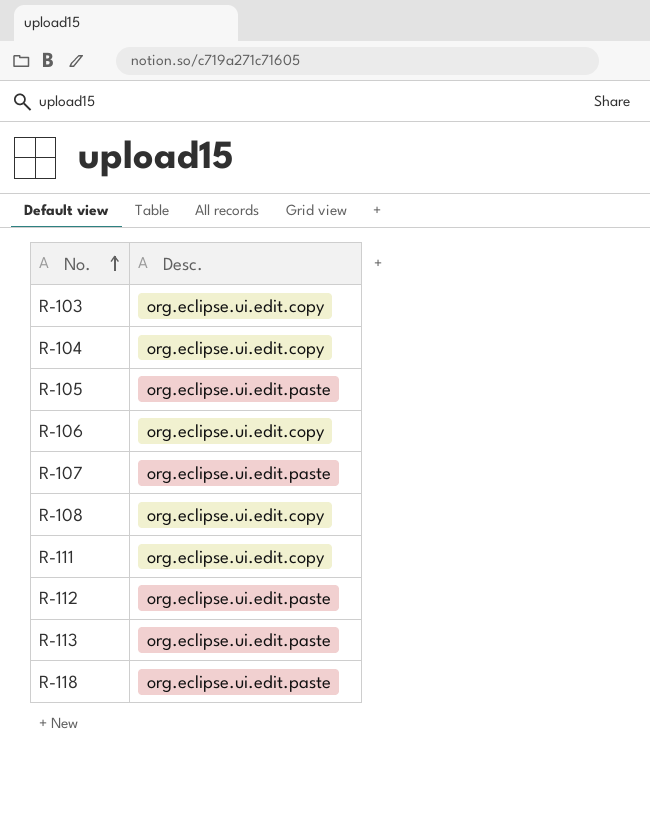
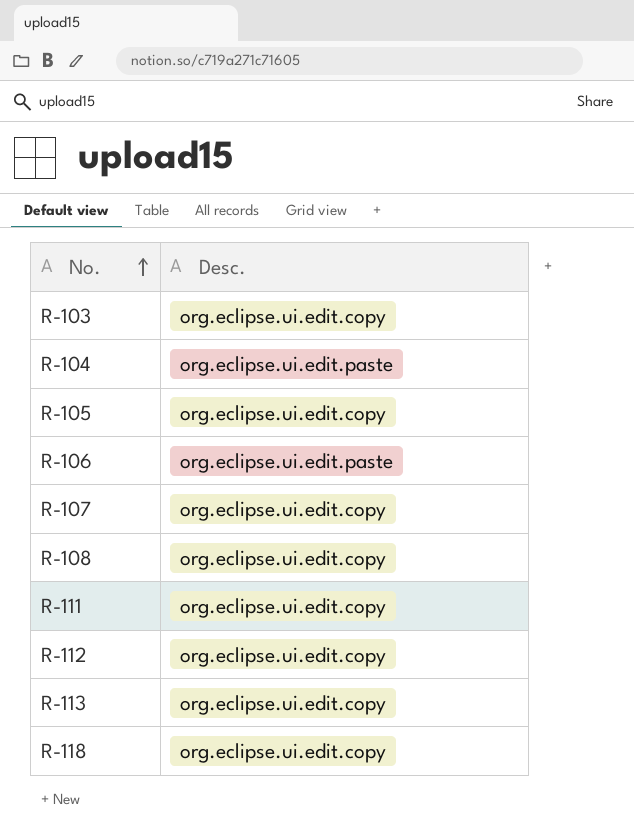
R-104 | Desc.: org.eclipse.ui.edit.copy -> org.eclipse.ui.edit.paste
R-105 | Desc.: org.eclipse.ui.edit.paste -> org.eclipse.ui.edit.copy
R-106 | Desc.: org.eclipse.ui.edit.copy -> org.eclipse.ui.edit.paste
R-107 | Desc.: org.eclipse.ui.edit.paste -> org.eclipse.ui.edit.copy
R-112 | Desc.: org.eclipse.ui.edit.paste -> org.eclipse.ui.edit.copy
R-113 | Desc.: org.eclipse.ui.edit.paste -> org.eclipse.ui.edit.copy
R-118 | Desc.: org.eclipse.ui.edit.paste -> org.eclipse.ui.edit.copy

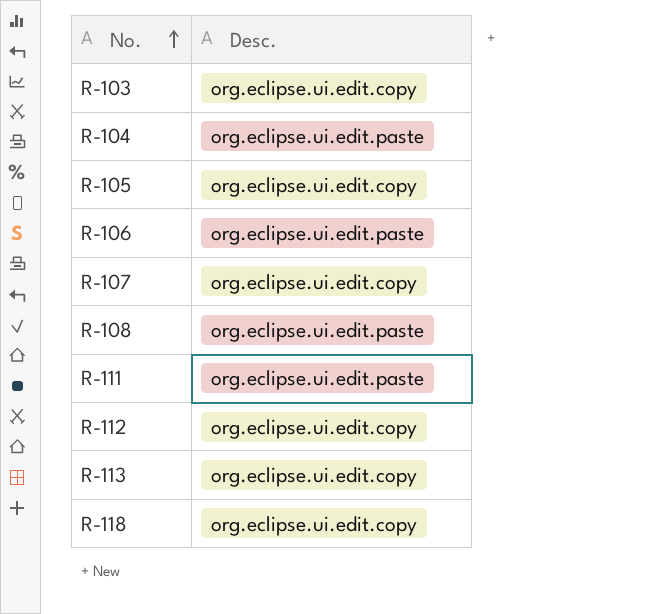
R-108 | Desc.: org.eclipse.ui.edit.copy -> org.eclipse.ui.edit.paste
R-111 | Desc.: org.eclipse.ui.edit.copy -> org.eclipse.ui.edit.paste

